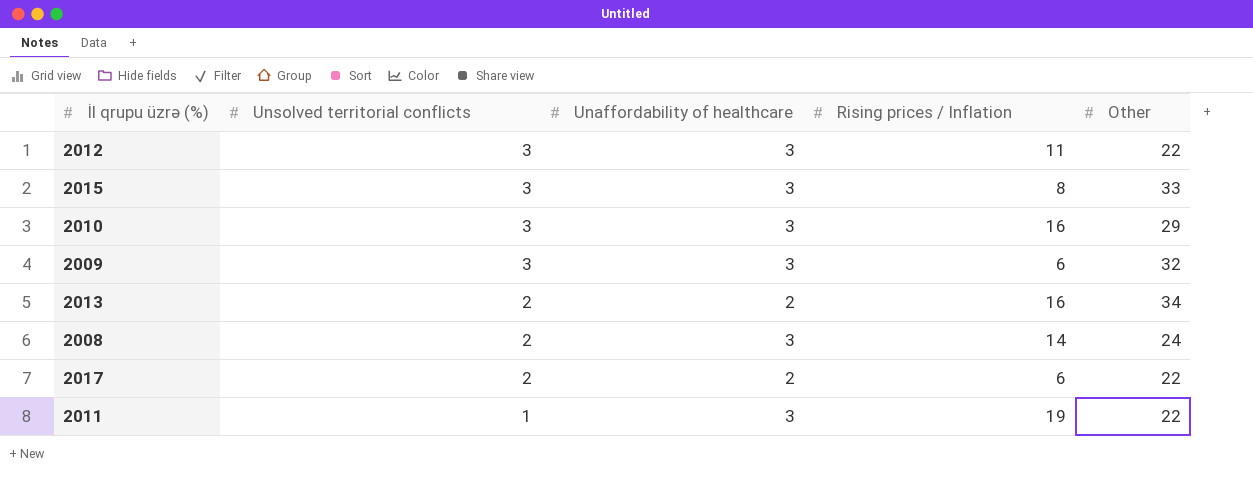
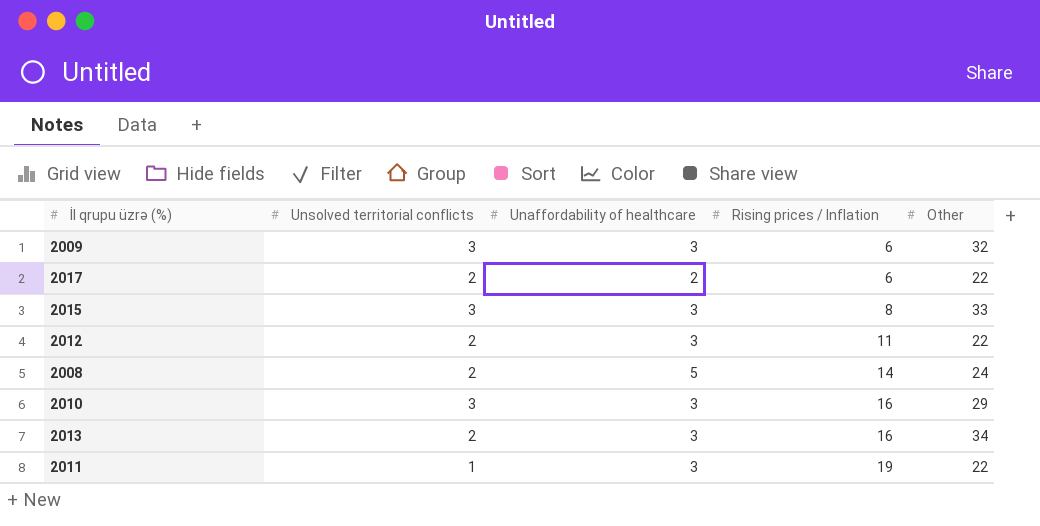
row order: Unsolved territorial conflicts descending -> Rising prices / Inflation ascending
2012 | Unsolved territorial conflicts: 3 -> 2
2008 | Unaffordability of healthcare: 3 -> 5
2013 | Unaffordability of healthcare: 2 -> 3

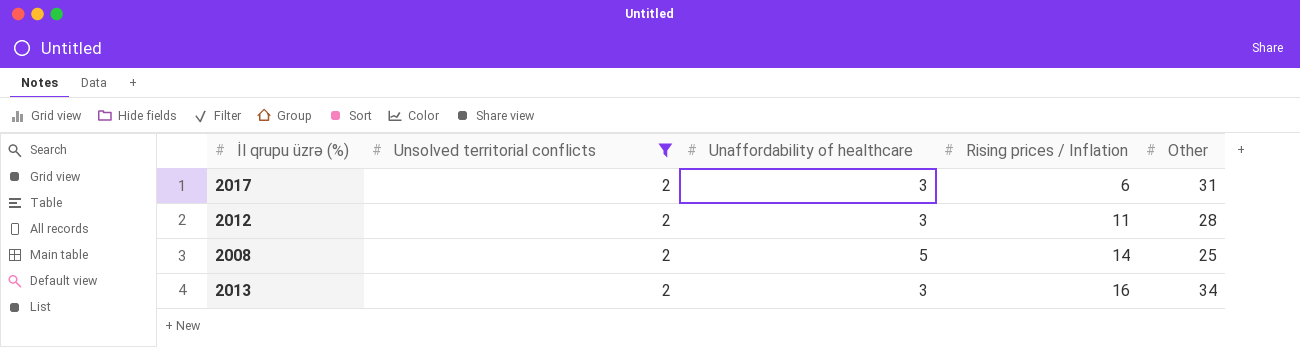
filter: none -> Unsolved territorial conflicts = 2
2017 | Unaffordability of healthcare: 2 -> 3
2017 | Other: 22 -> 31
2012 | Other: 22 -> 28
2008 | Other: 24 -> 25

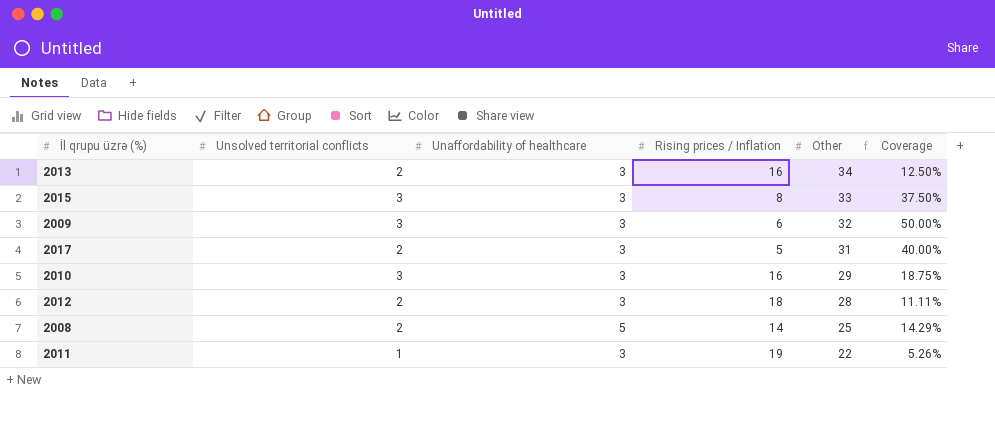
filter: Unsolved territorial conflicts = 2 -> none
row order: Rising prices / Inflation ascending -> Other descending
column Coverage | formula: none -> [Unsolved territorial conflicts] / [Rising prices / Inflation]
2017 | Rising prices / Inflation: 6 -> 5
2012 | Rising prices / Inflation: 11 -> 18

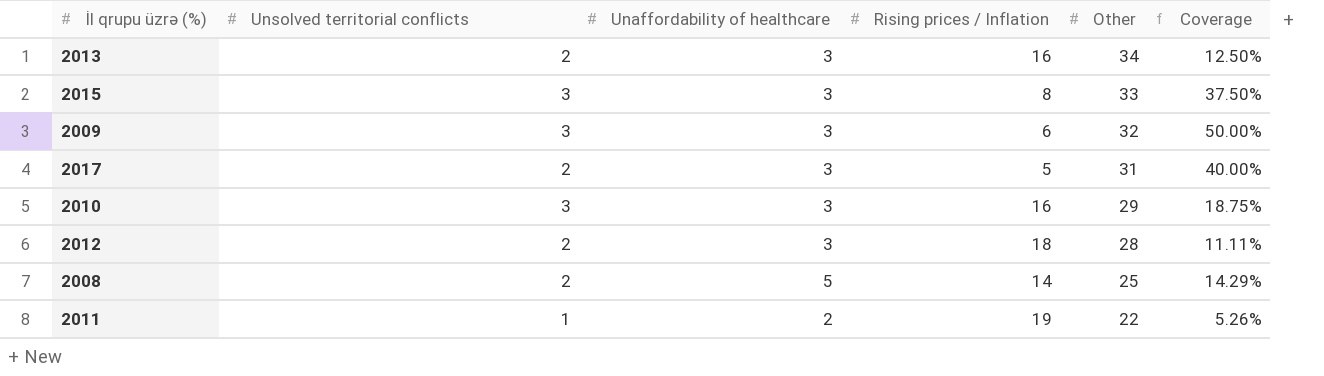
2011 | Unaffordability of healthcare: 3 -> 2

